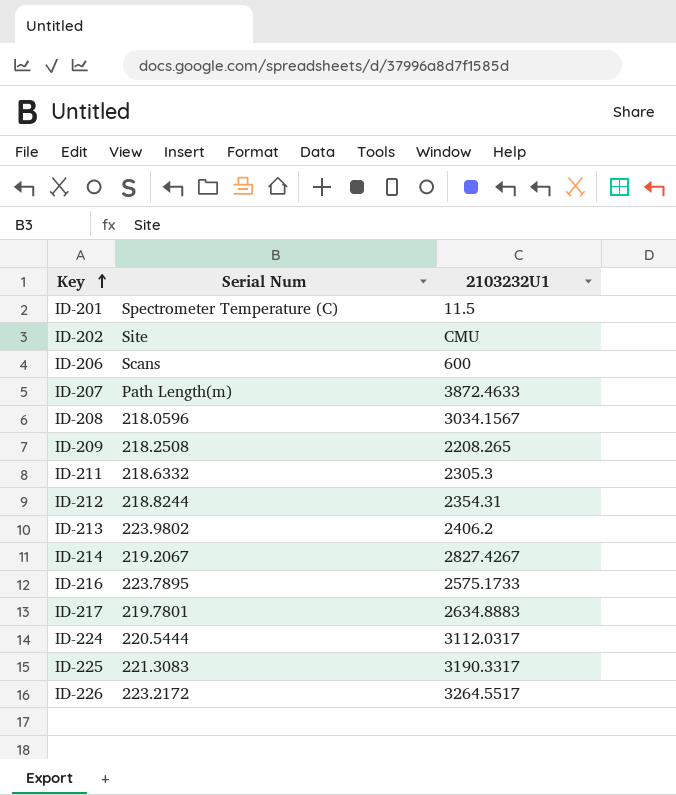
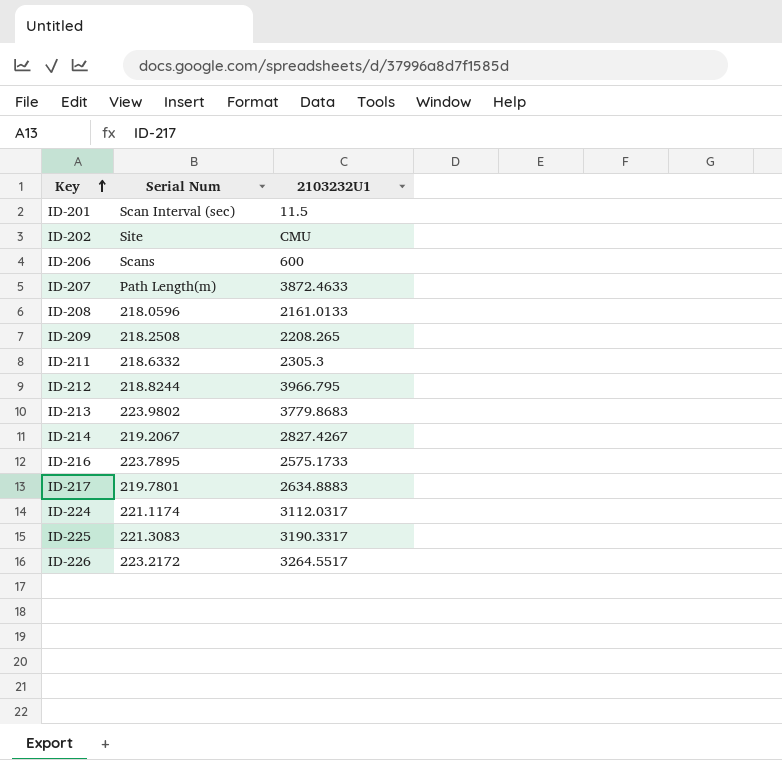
ID-201 | Serial Num: Spectrometer Temperature (C) -> Scan Interval (sec)
ID-208 | 2103232U1: 3034.1567 -> 2161.0133
ID-212 | 2103232U1: 2354.31 -> 3966.795
ID-213 | 2103232U1: 2406.2 -> 3779.8683
ID-224 | Serial Num: 220.5444 -> 221.1174

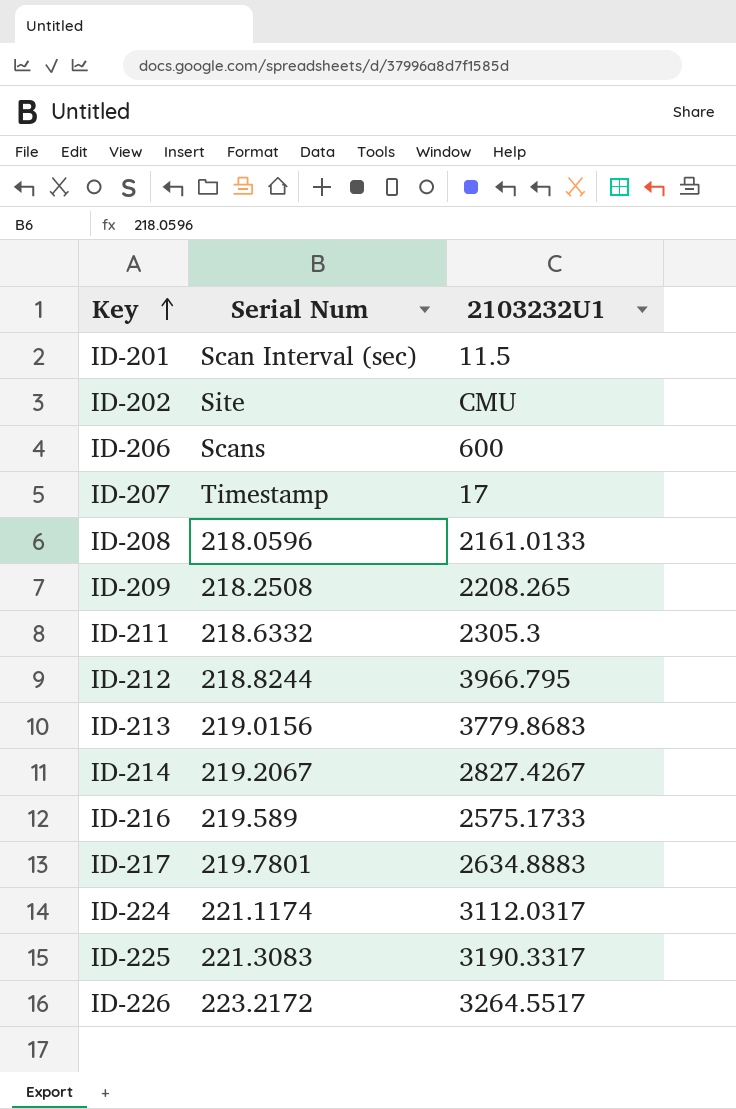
ID-207 | Serial Num: Path Length(m) -> Timestamp
ID-207 | 2103232U1: 3872.4633 -> 17
ID-213 | Serial Num: 223.9802 -> 219.0156
ID-216 | Serial Num: 223.7895 -> 219.589

